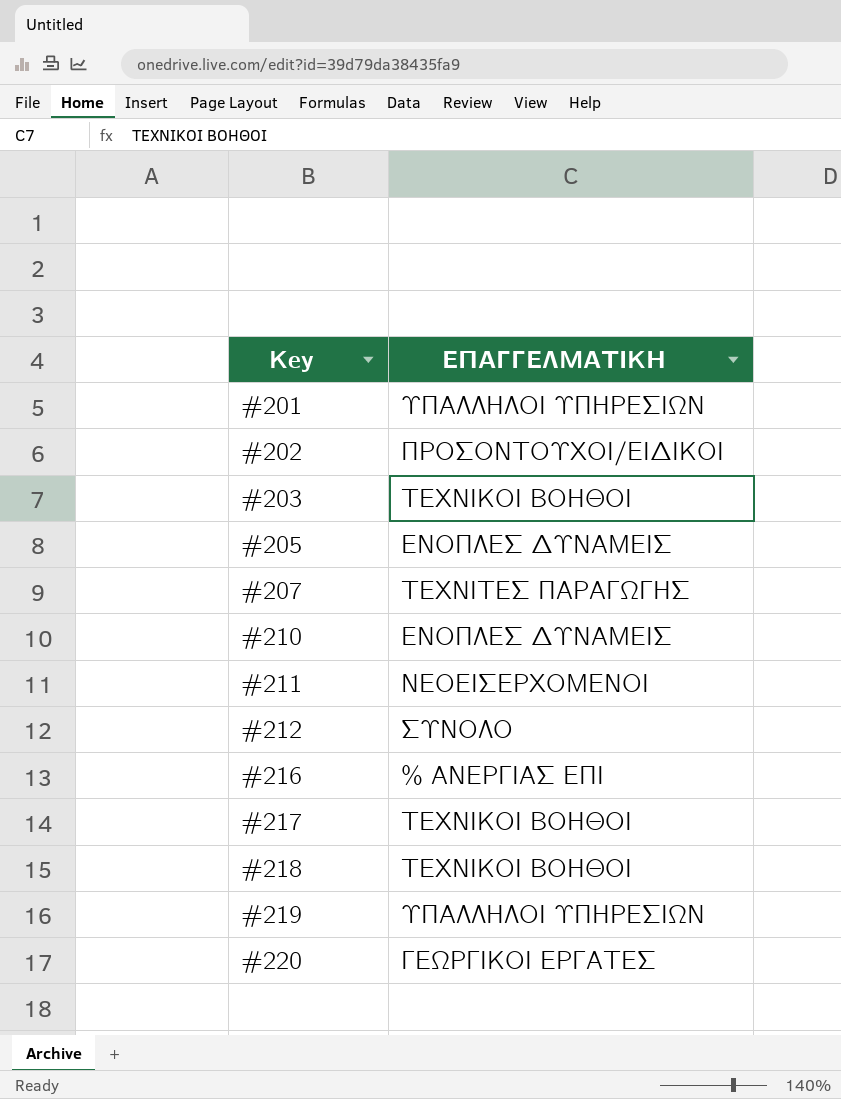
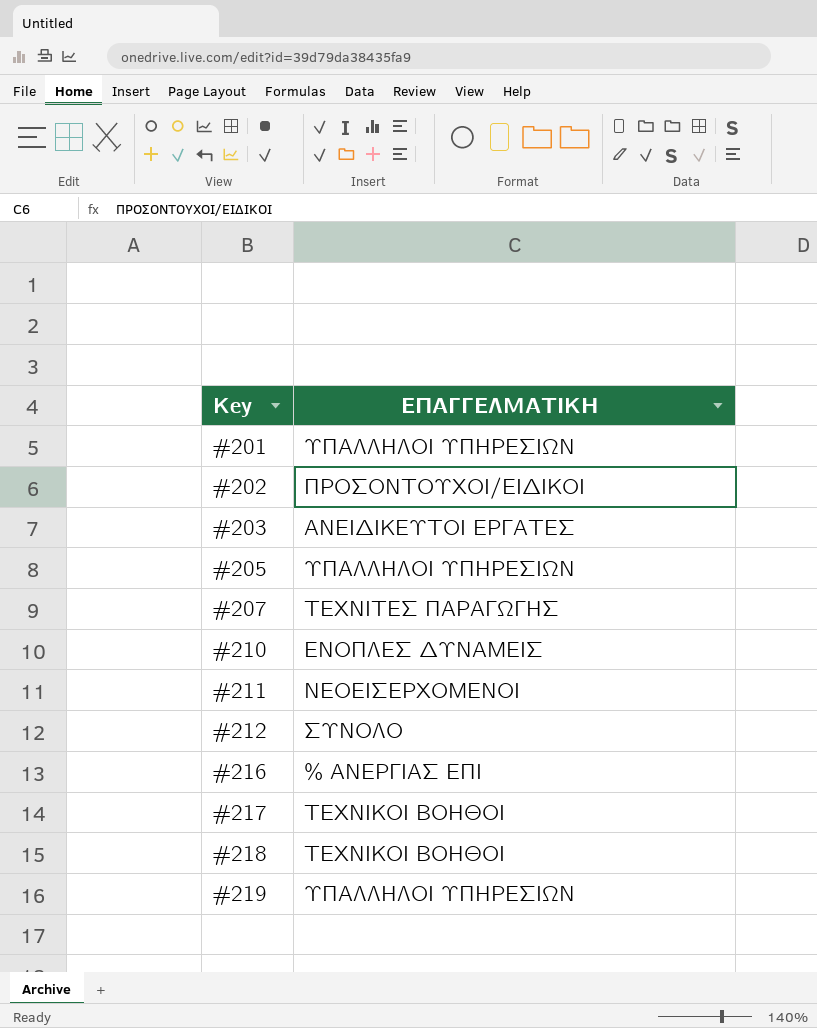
row #220: ΓΕΩΡΓΙΚΟΙ ΕΡΓΑΤΕΣ -> none
#203 | ΕΠΑΓΓΕΛΜΑΤΙΚΗ: ΤΕΧΝΙΚΟΙ ΒΟΗΘΟΙ -> ΑΝΕΙΔΙΚΕΥΤΟΙ ΕΡΓΑΤΕΣ
#205 | ΕΠΑΓΓΕΛΜΑΤΙΚΗ: ΕΝΟΠΛΕΣ ΔΥΝΑΜΕΙΣ -> ΥΠΑΛΛΗΛΟΙ ΥΠΗΡΕΣΙΩΝ

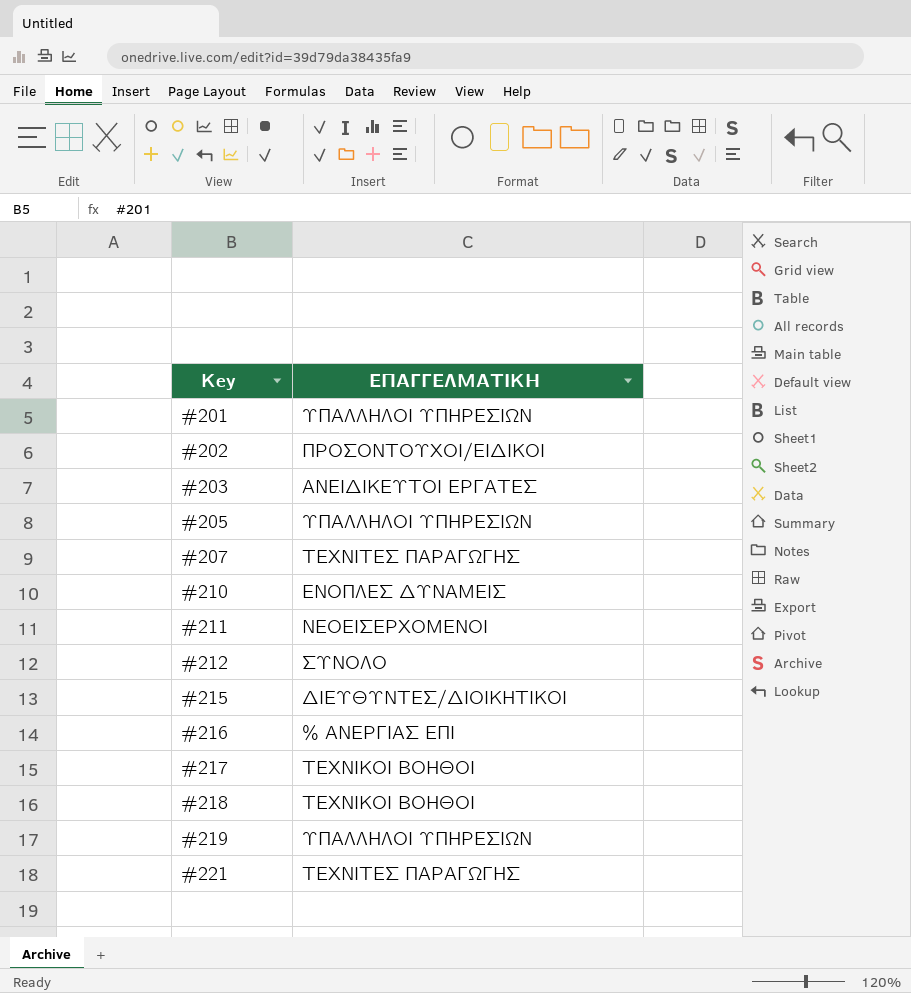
row #215: none -> ΔΙΕΥΘΥΝΤΕΣ/ΔΙΟΙΚΗΤΙΚΟΙ
row #221: none -> ΤΕΧΝΙΤΕΣ ΠΑΡΑΓΩΓΗΣ

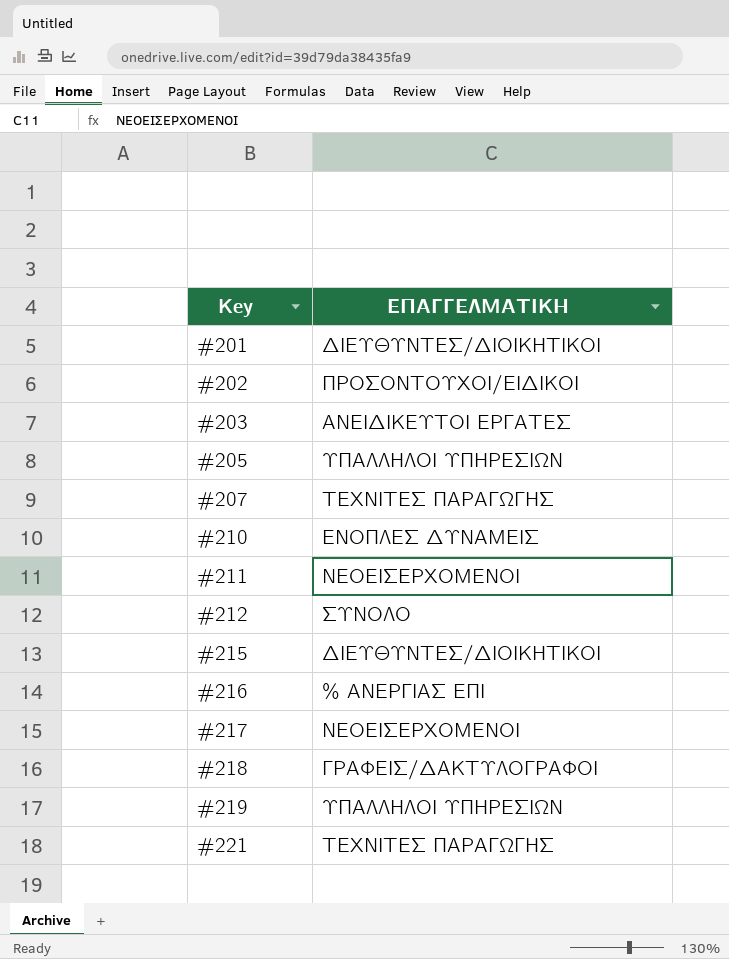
#201 | ΕΠΑΓΓΕΛΜΑΤΙΚΗ: ΥΠΑΛΛΗΛΟΙ ΥΠΗΡΕΣΙΩΝ -> ΔΙΕΥΘΥΝΤΕΣ/ΔΙΟΙΚΗΤΙΚΟΙ
#217 | ΕΠΑΓΓΕΛΜΑΤΙΚΗ: ΤΕΧΝΙΚΟΙ ΒΟΗΘΟΙ -> ΝΕΟΕΙΣΕΡΧΟΜΕΝΟΙ
#218 | ΕΠΑΓΓΕΛΜΑΤΙΚΗ: ΤΕΧΝΙΚΟΙ ΒΟΗΘΟΙ -> ΓΡΑΦΕΙΣ/ΔΑΚΤΥΛΟΓΡΑΦΟΙ

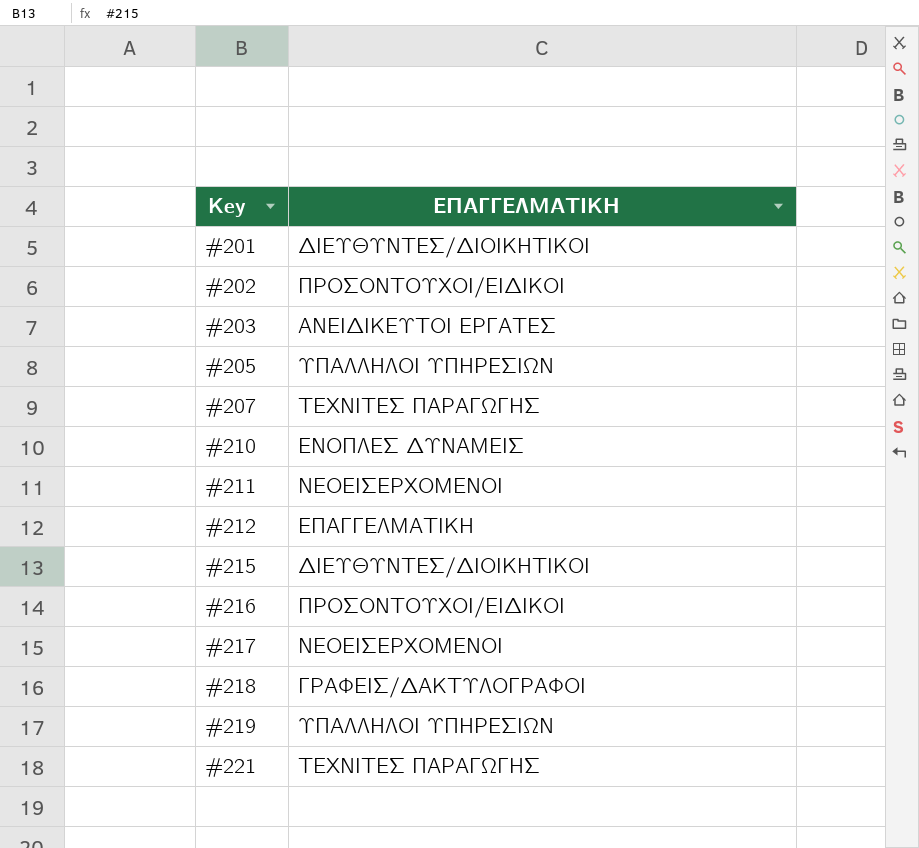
#212 | ΕΠΑΓΓΕΛΜΑΤΙΚΗ: ΣΥΝΟΛΟ -> ΕΠΑΓΓΕΛΜΑΤΙΚΗ
#216 | ΕΠΑΓΓΕΛΜΑΤΙΚΗ: % ΑΝΕΡΓΙΑΣ ΕΠΙ -> ΠΡΟΣΟΝΤΟΥΧΟΙ/ΕΙΔΙΚΟΙ

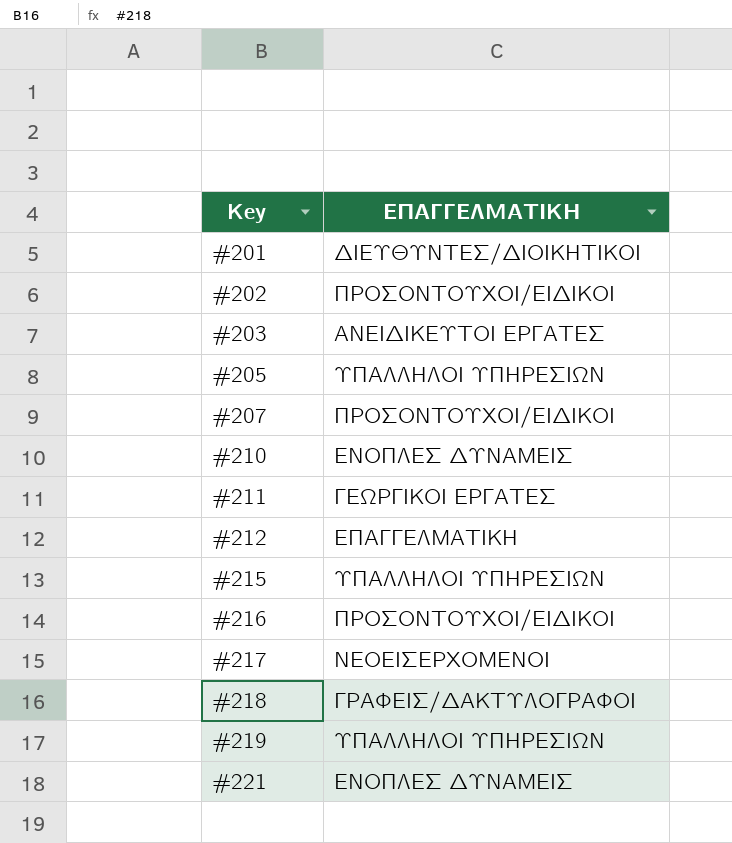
#207 | ΕΠΑΓΓΕΛΜΑΤΙΚΗ: ΤΕΧΝΙΤΕΣ ΠΑΡΑΓΩΓΗΣ -> ΠΡΟΣΟΝΤΟΥΧΟΙ/ΕΙΔΙΚΟΙ
#211 | ΕΠΑΓΓΕΛΜΑΤΙΚΗ: ΝΕΟΕΙΣΕΡΧΟΜΕΝΟΙ -> ΓΕΩΡΓΙΚΟΙ ΕΡΓΑΤΕΣ
#215 | ΕΠΑΓΓΕΛΜΑΤΙΚΗ: ΔΙΕΥΘΥΝΤΕΣ/ΔΙΟΙΚΗΤΙΚΟΙ -> ΥΠΑΛΛΗΛΟΙ ΥΠΗΡΕΣΙΩΝ
#221 | ΕΠΑΓΓΕΛΜΑΤΙΚΗ: ΤΕΧΝΙΤΕΣ ΠΑΡΑΓΩΓΗΣ -> ΕΝΟΠΛΕΣ ΔΥΝΑΜΕΙΣ

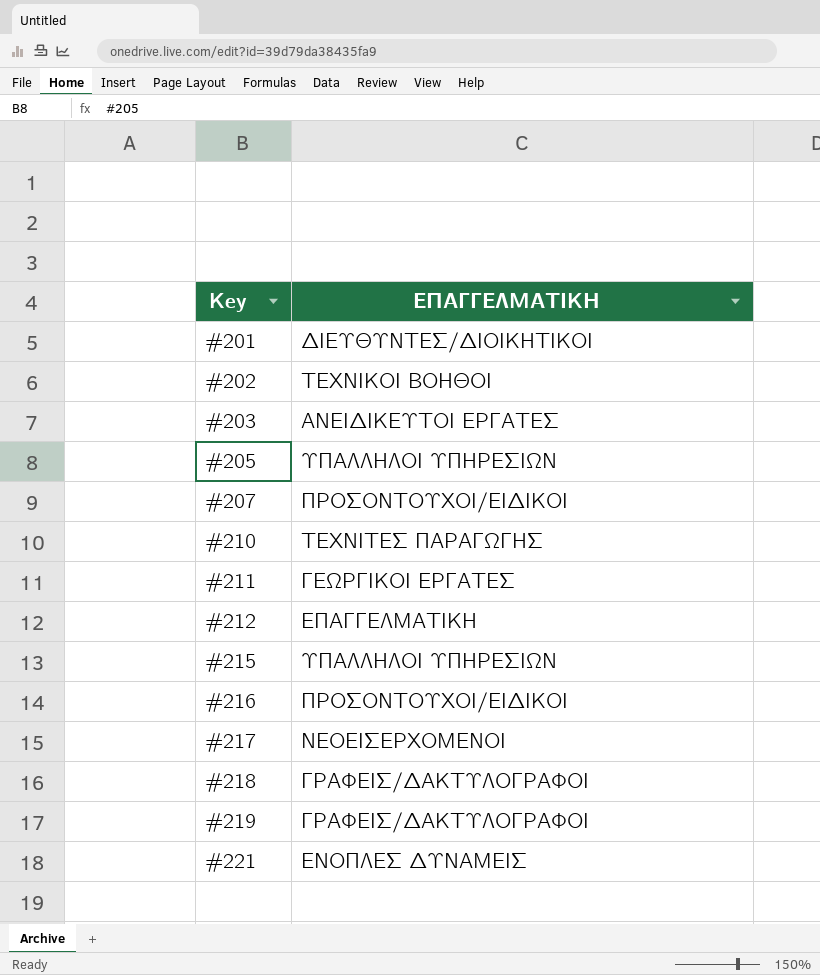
#202 | ΕΠΑΓΓΕΛΜΑΤΙΚΗ: ΠΡΟΣΟΝΤΟΥΧΟΙ/ΕΙΔΙΚΟΙ -> ΤΕΧΝΙΚΟΙ ΒΟΗΘΟΙ
#210 | ΕΠΑΓΓΕΛΜΑΤΙΚΗ: ΕΝΟΠΛΕΣ ΔΥΝΑΜΕΙΣ -> ΤΕΧΝΙΤΕΣ ΠΑΡΑΓΩΓΗΣ
#219 | ΕΠΑΓΓΕΛΜΑΤΙΚΗ: ΥΠΑΛΛΗΛΟΙ ΥΠΗΡΕΣΙΩΝ -> ΓΡΑΦΕΙΣ/ΔΑΚΤΥΛΟΓΡΑΦΟΙ

